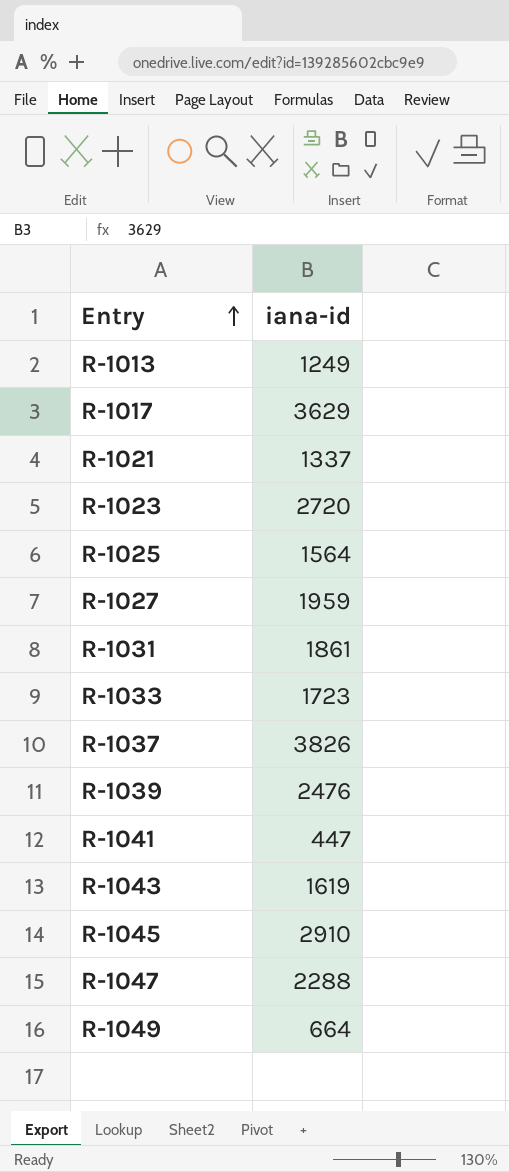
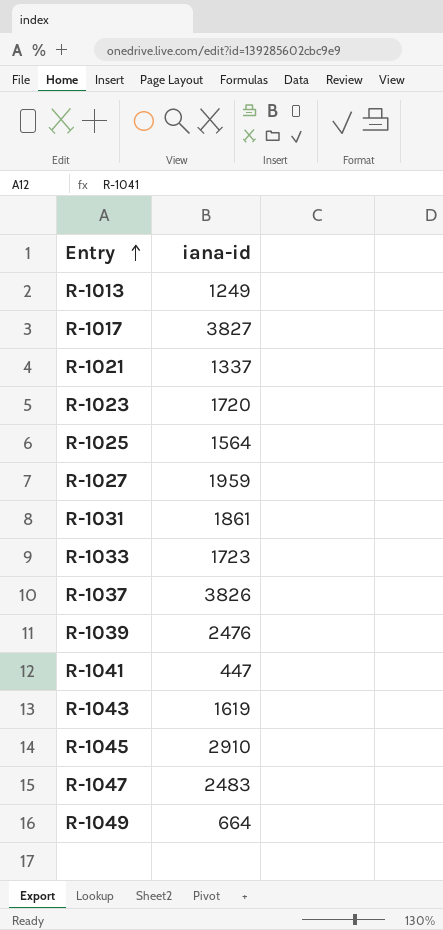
R-1017 | iana-id: 3629 -> 3827
R-1023 | iana-id: 2720 -> 1720
R-1047 | iana-id: 2288 -> 2483

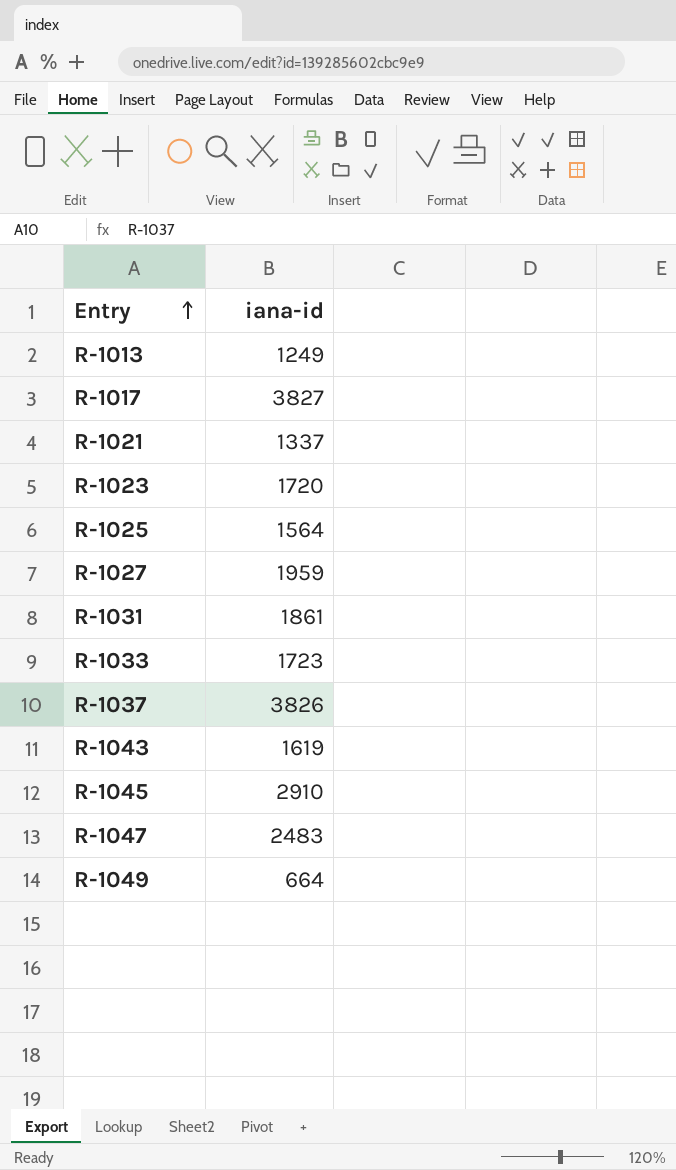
row R-1039: 2476 -> none
row R-1041: 447 -> none

